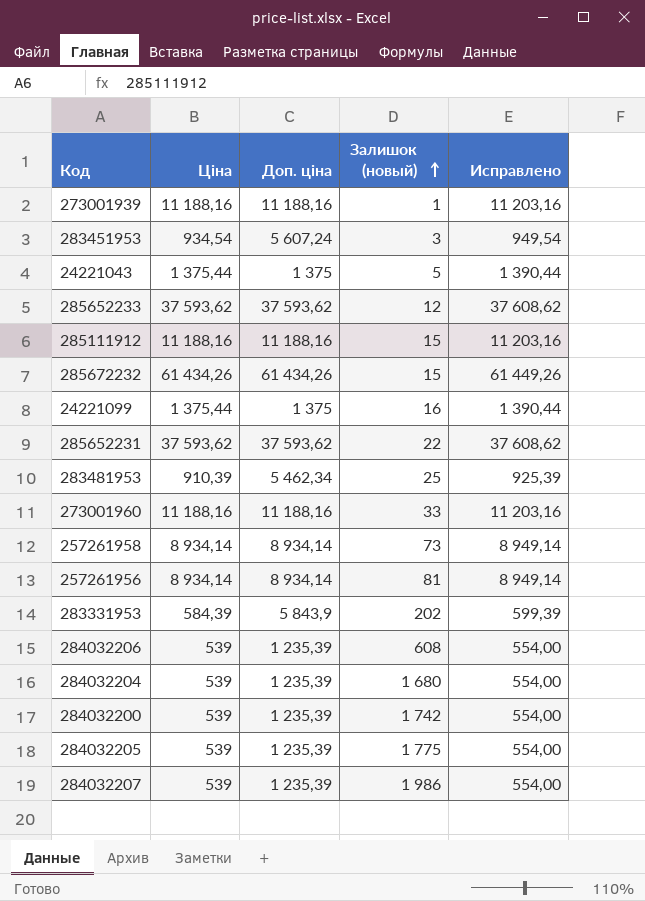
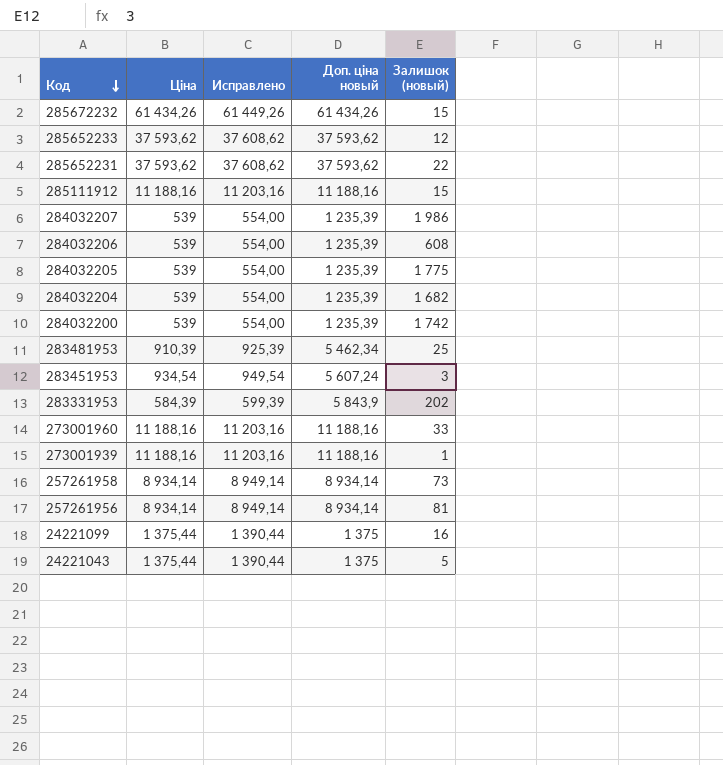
row order: Залишок (новый) ascending -> Код descending
column Исправлено | position: 5 -> 3
column name: Доп. ціна -> Доп. ціна новый
284032204 | Залишок (новый): 1 680 -> 1 682

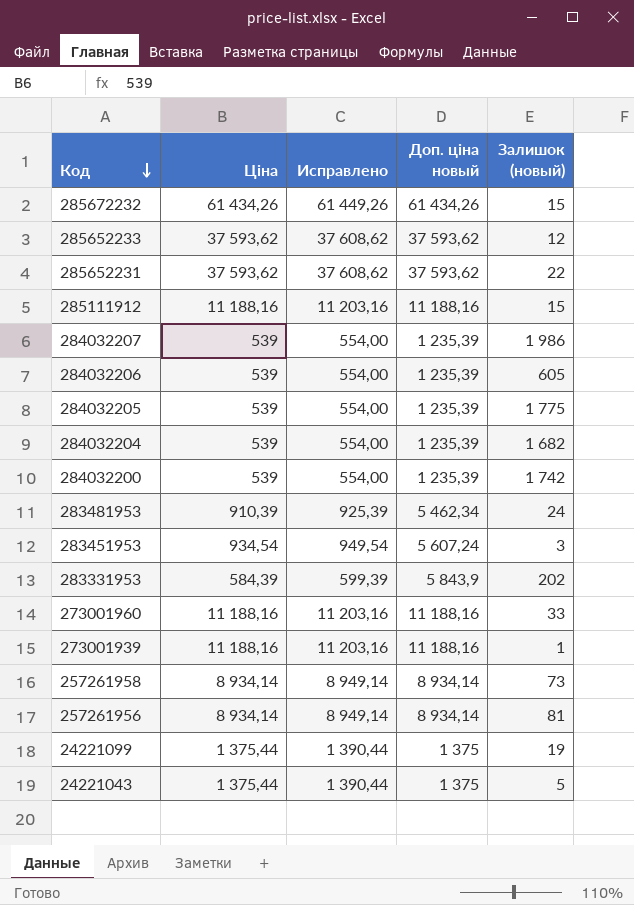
284032206 | Залишок (новый): 608 -> 605
283481953 | Залишок (новый): 25 -> 24
24221099 | Залишок (новый): 16 -> 19

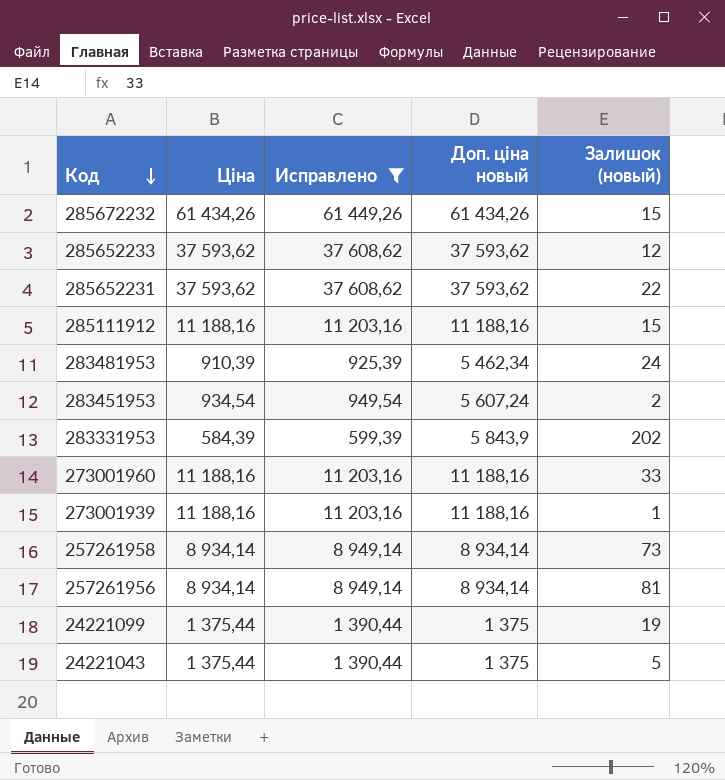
filter: none -> Исправлено != 554,00
283451953 | Залишок (новый): 3 -> 2

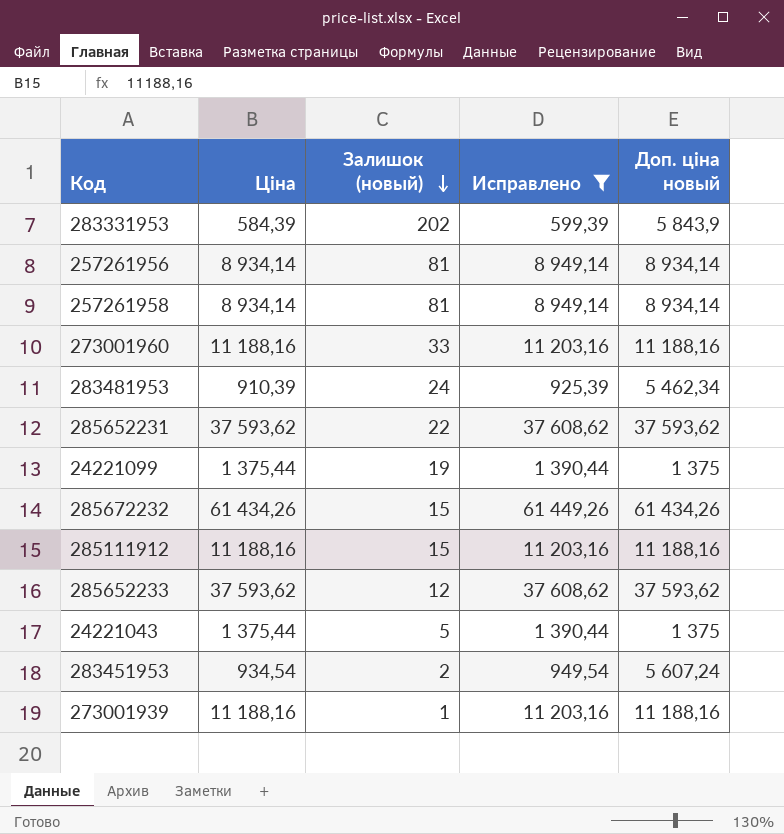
row order: Код descending -> Залишок (новый) descending
column Залишок (новый) | position: 5 -> 3
257261958 | Залишок (новый): 73 -> 81

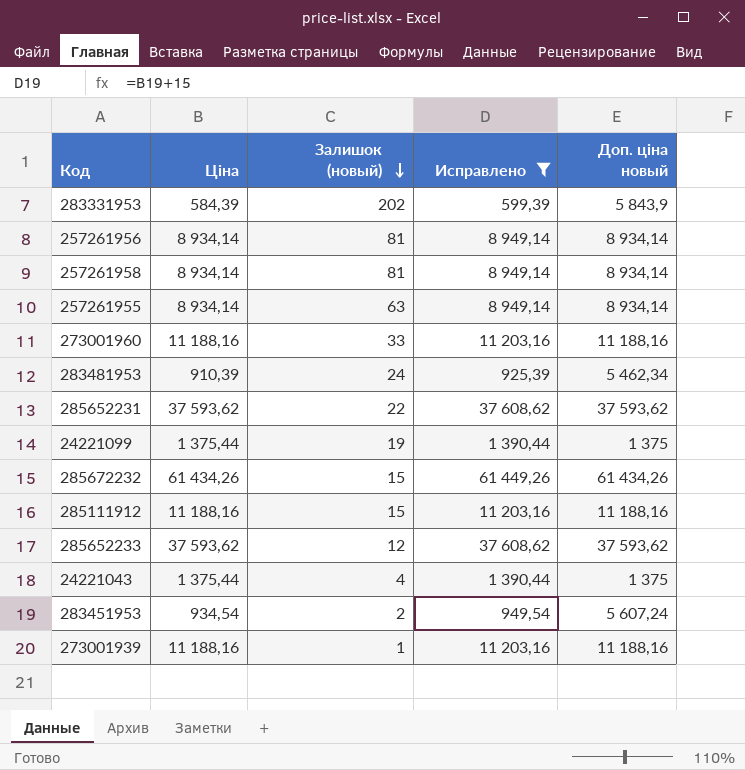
row 257261955: none -> 8 934,14 | 63 | 8 949,14 | 8 934,14
24221043 | Залишок (новый): 5 -> 4

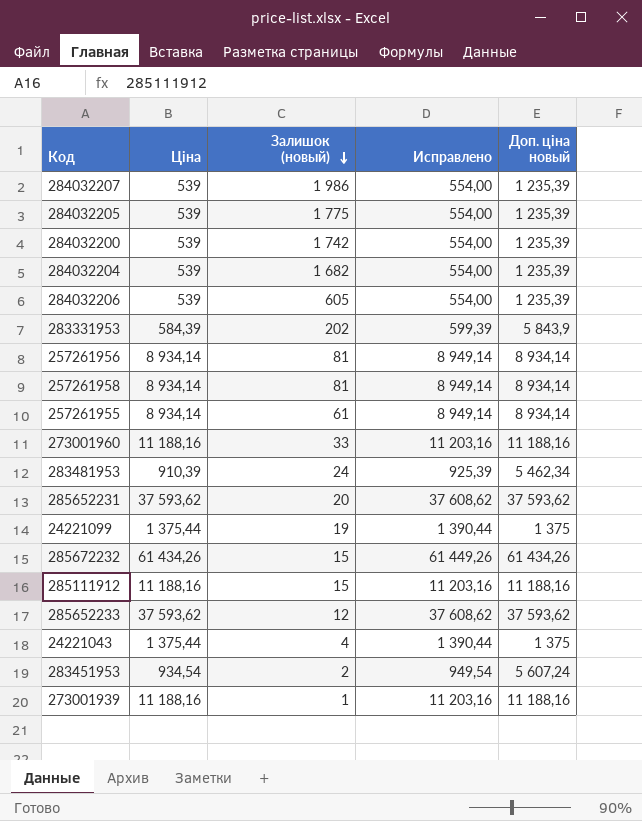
filter: Исправлено != 554,00 -> none
257261955 | Залишок (новый): 63 -> 61
285652231 | Залишок (новый): 22 -> 20

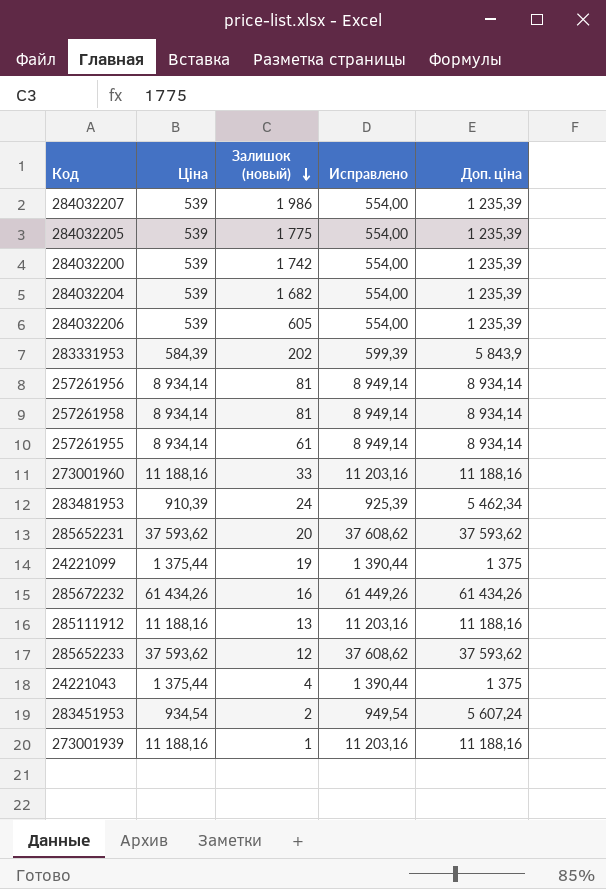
column name: Доп. ціна новый -> Доп. ціна
285672232 | Залишок (новый): 15 -> 16
285111912 | Залишок (новый): 15 -> 13

